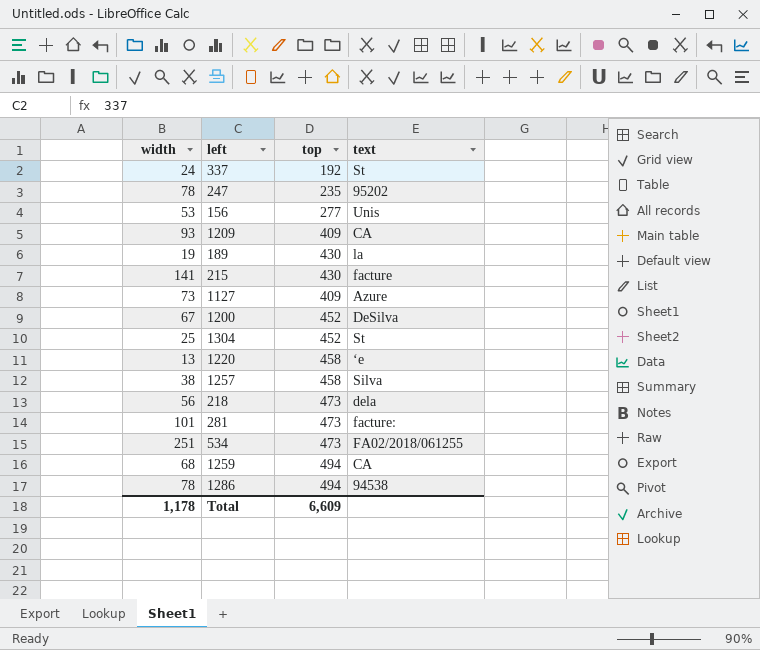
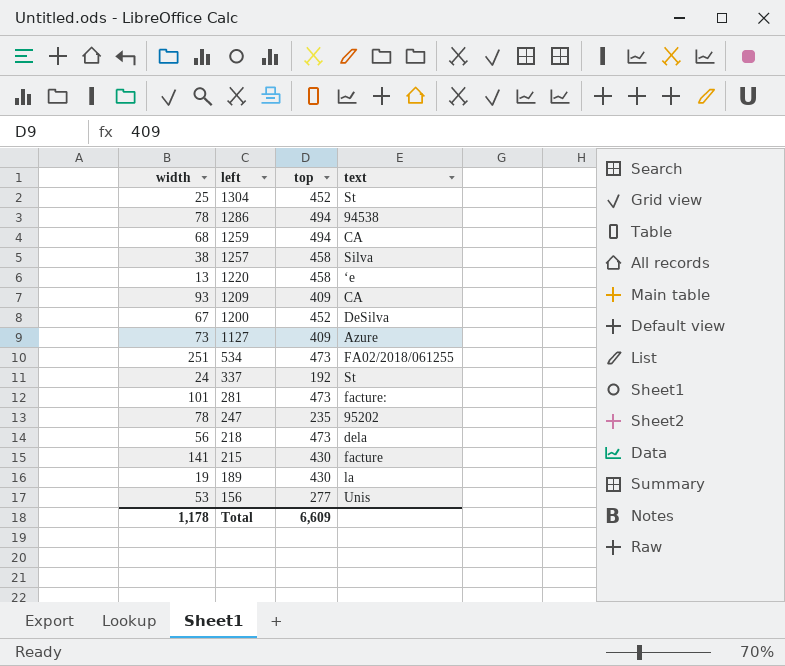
row order: none -> left descending

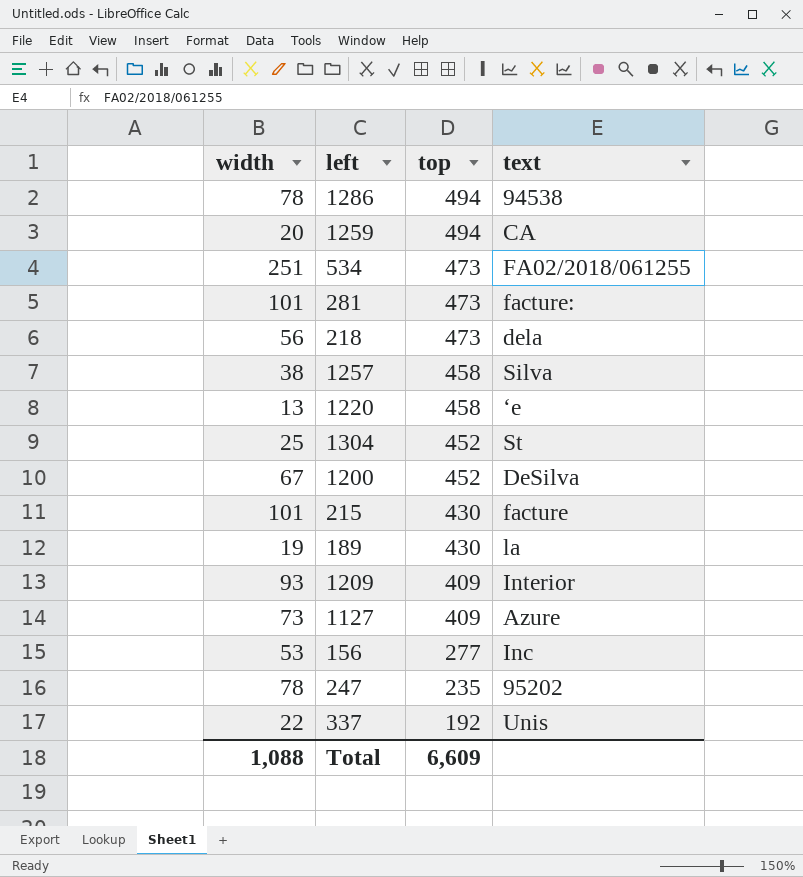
row order: left descending -> top descending
1259 | width: 68 -> 20
215 | width: 141 -> 101
1209 | text: CA -> Interior
156 | text: Unis -> Inc
337 | width: 24 -> 22
337 | text: St -> Unis
Total | width: 1,178 -> 1,088

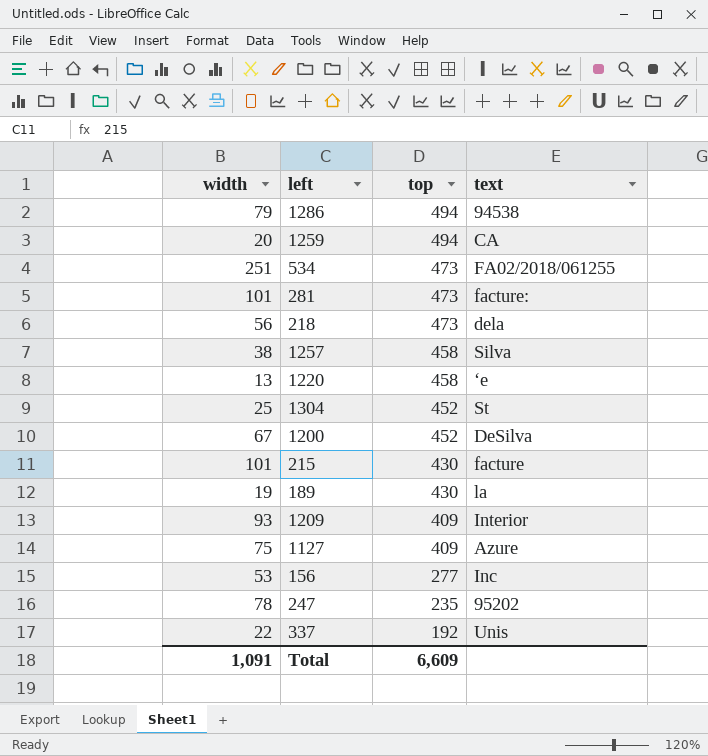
1286 | width: 78 -> 79
1127 | width: 73 -> 75
Total | width: 1,088 -> 1,091

